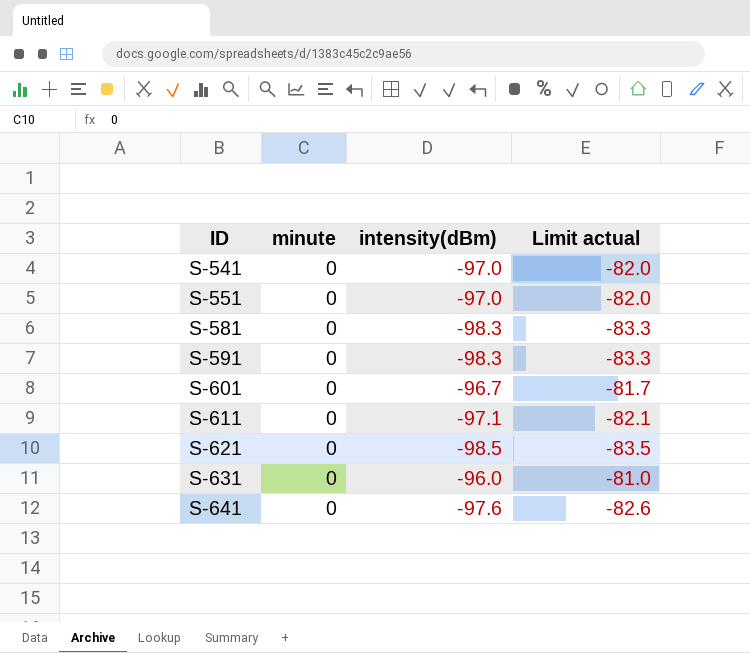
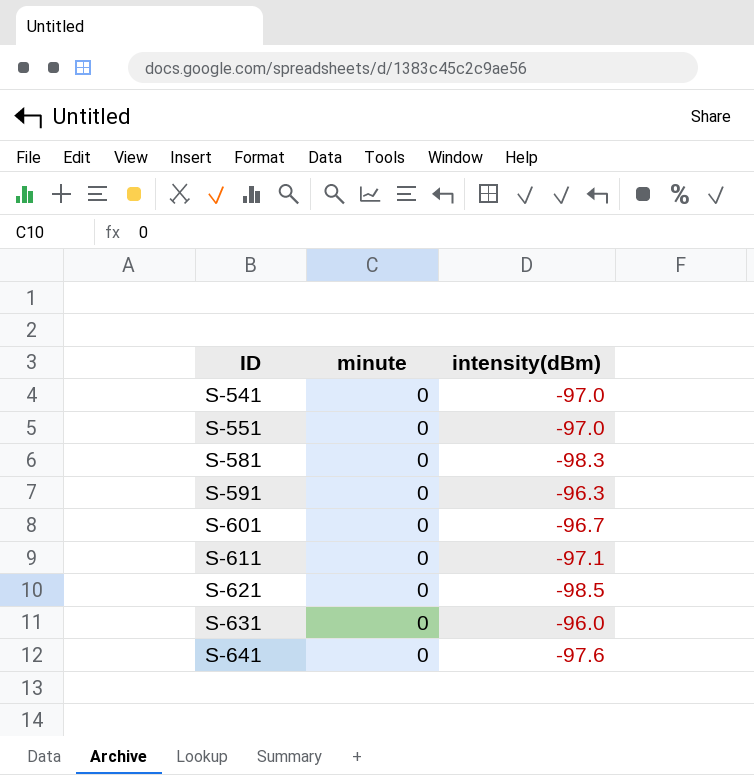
column Limit actual | formula: [intensity(dBm)] + 15 -> none
S-591 | intensity(dBm): -98.3 -> -96.3

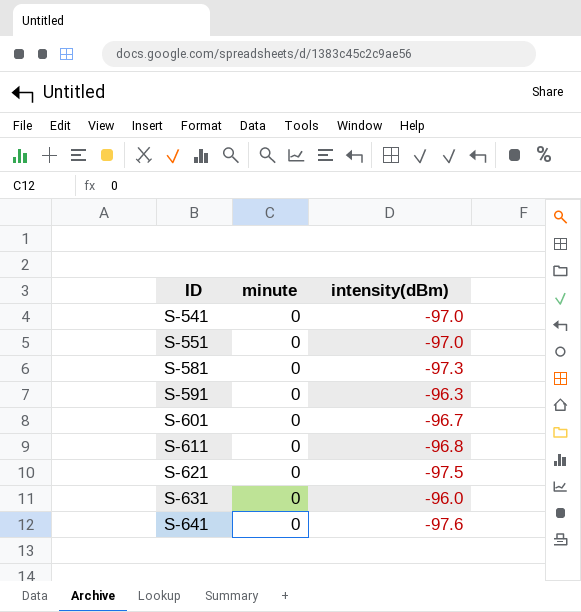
S-581 | intensity(dBm): -98.3 -> -97.3
S-611 | intensity(dBm): -97.1 -> -96.8
S-621 | intensity(dBm): -98.5 -> -97.5

